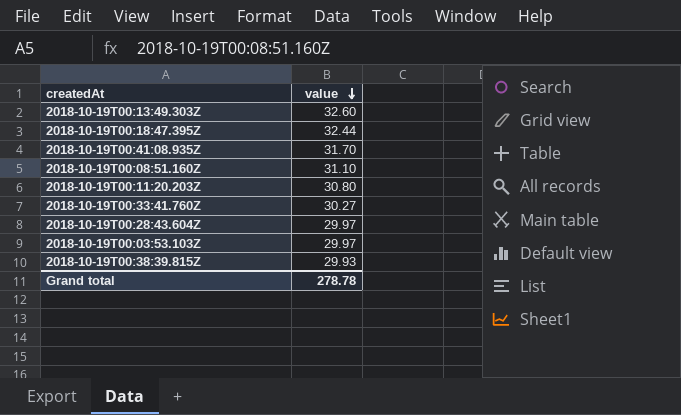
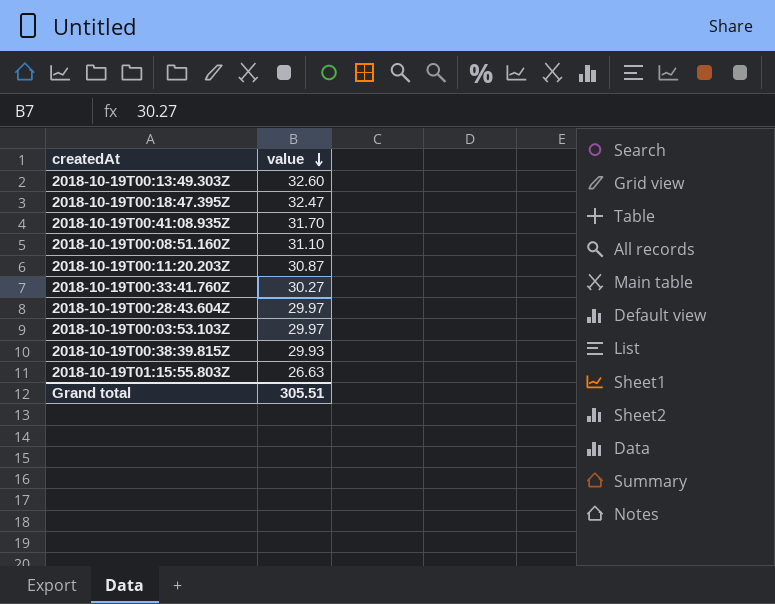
2018-10-19T00:18:47.395Z | value: 32.44 -> 32.47
2018-10-19T00:11:20.203Z | value: 30.80 -> 30.87
row 2018-10-19T01:15:55.803Z: none -> 26.63
Grand total | value: 278.78 -> 305.51

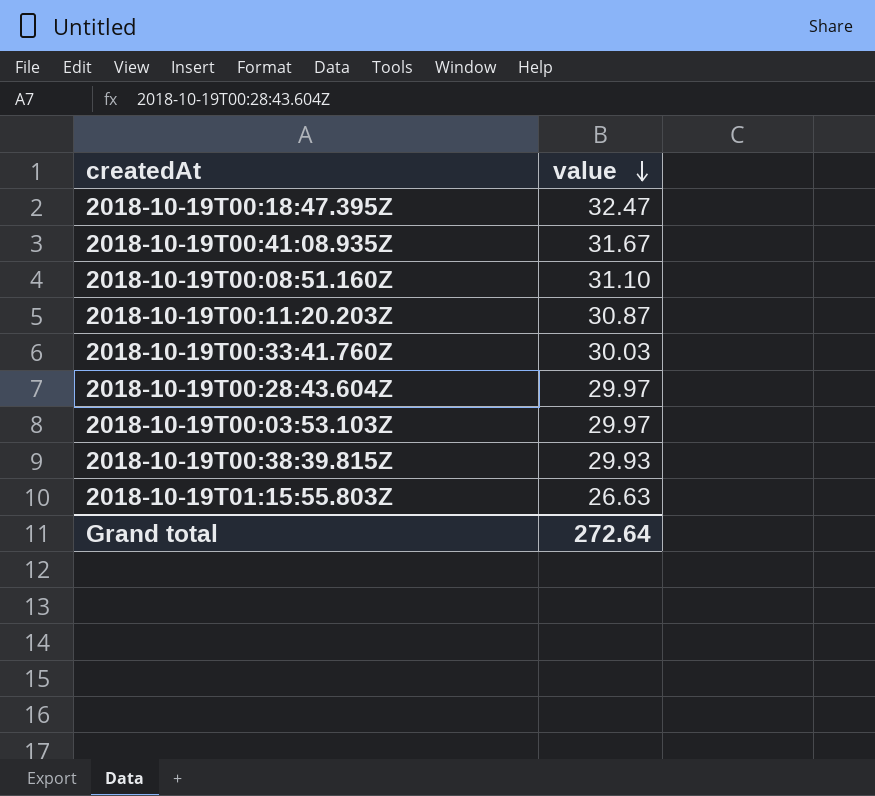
row 2018-10-19T00:13:49.303Z: 32.60 -> none
2018-10-19T00:41:08.935Z | value: 31.70 -> 31.67
2018-10-19T00:33:41.760Z | value: 30.27 -> 30.03
Grand total | value: 305.51 -> 272.64

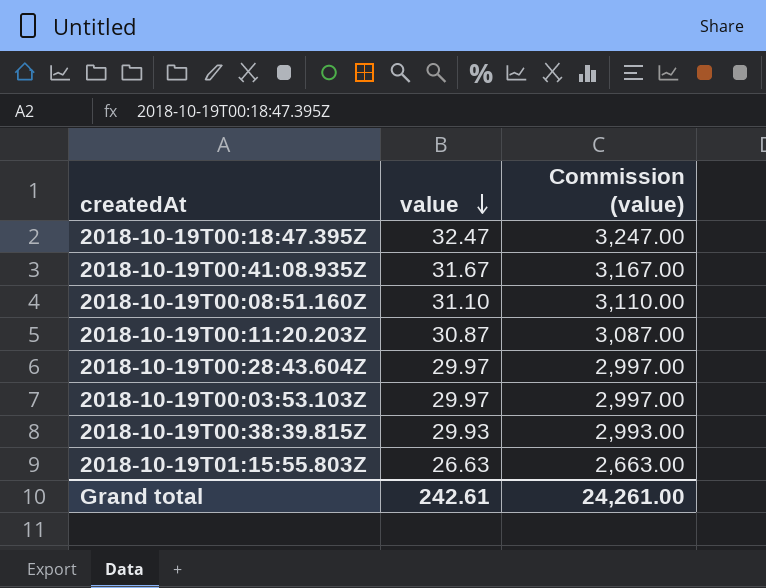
column Commission (value) | formula: none -> [value] * 100
row 2018-10-19T00:33:41.760Z: 30.03 -> none
Grand total | value: 272.64 -> 242.61

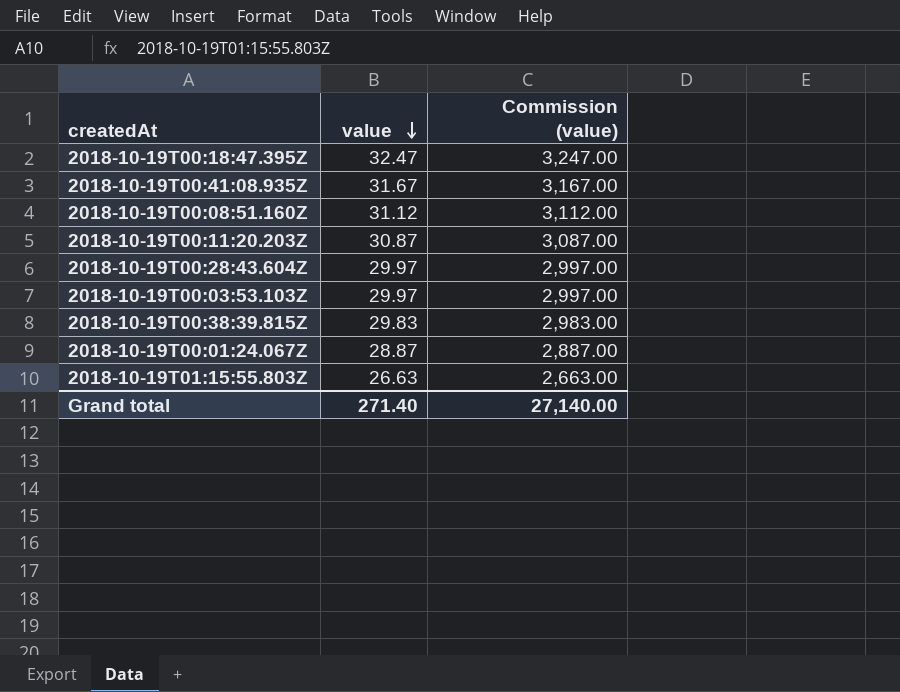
2018-10-19T00:08:51.160Z | value: 31.10 -> 31.12
2018-10-19T00:08:51.160Z | Commission (value): 3,110.00 -> 3,112.00
2018-10-19T00:38:39.815Z | value: 29.93 -> 29.83
2018-10-19T00:38:39.815Z | Commission (value): 2,993.00 -> 2,983.00
row 2018-10-19T00:01:24.067Z: none -> 28.87 | 2,887.00
Grand total | value: 242.61 -> 271.40
Grand total | Commission (value): 24,261.00 -> 27,140.00

